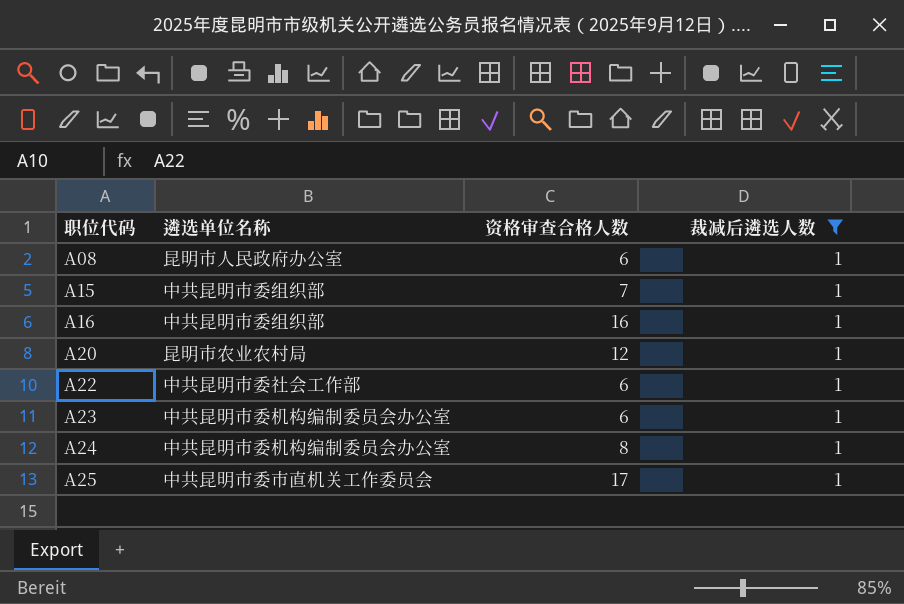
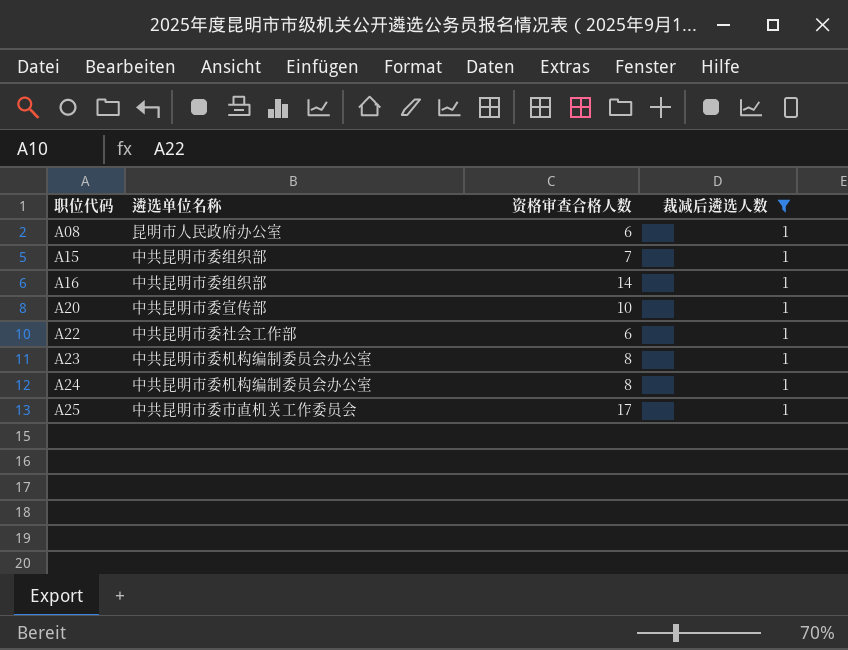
A16 | 资格审查合格人数: 16 -> 14
A20 | 遴选单位名称: 昆明市农业农村局 -> 中共昆明市委宣传部
A20 | 资格审查合格人数: 12 -> 10
A23 | 资格审查合格人数: 6 -> 8

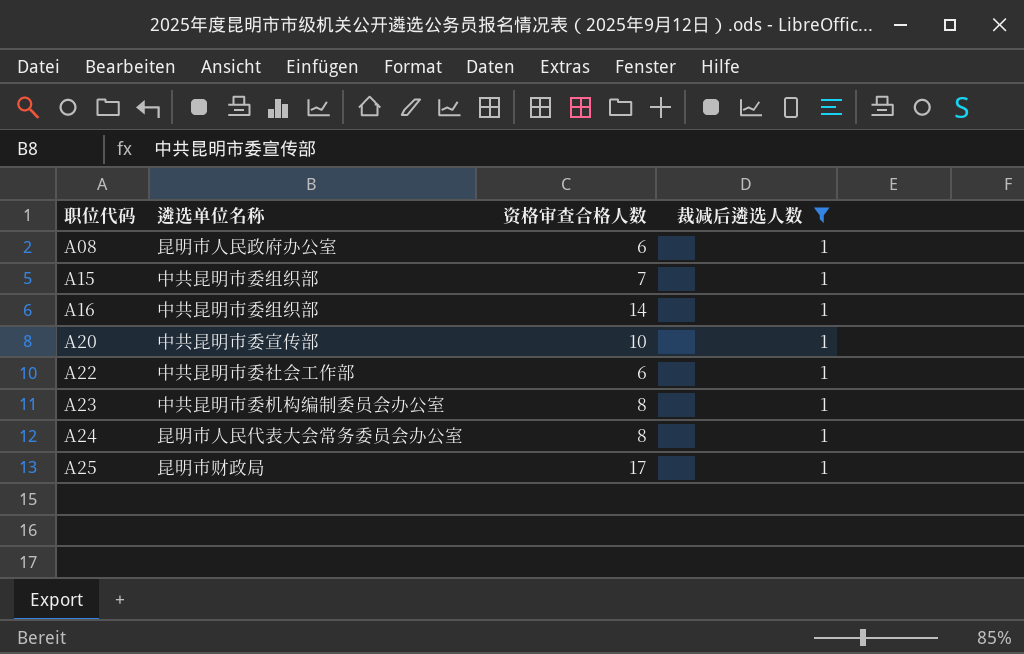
A24 | 遴选单位名称: 中共昆明市委机构编制委员会办公室 -> 昆明市人民代表大会常务委员会办公室
A25 | 遴选单位名称: 中共昆明市委市直机关工作委员会 -> 昆明市财政局

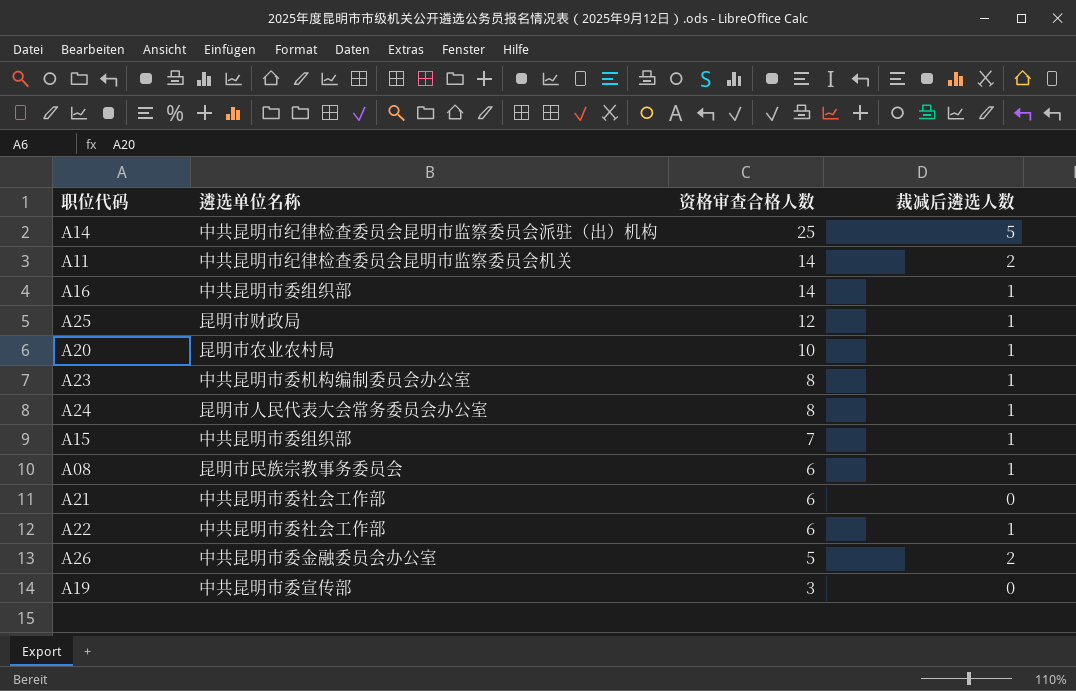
filter: 裁减后遴选人数 = 1 -> none
row order: 职位代码 ascending -> 资格审查合格人数 descending
A25 | 资格审查合格人数: 17 -> 12
A20 | 遴选单位名称: 中共昆明市委宣传部 -> 昆明市农业农村局
A08 | 遴选单位名称: 昆明市人民政府办公室 -> 昆明市民族宗教事务委员会

